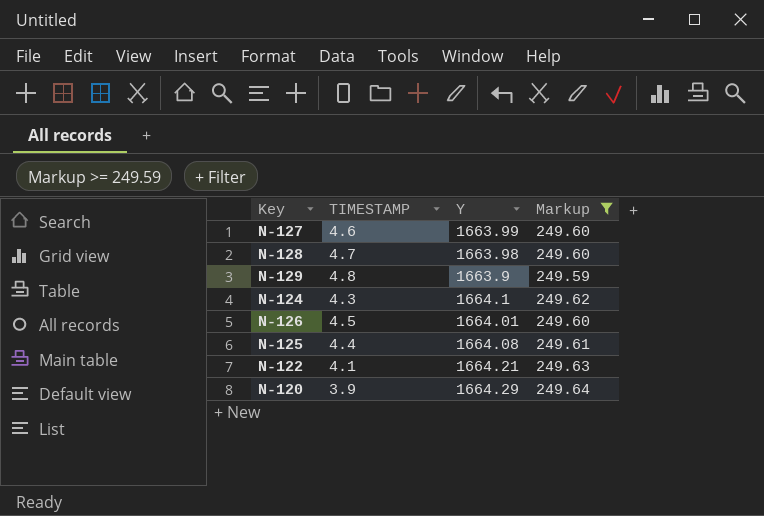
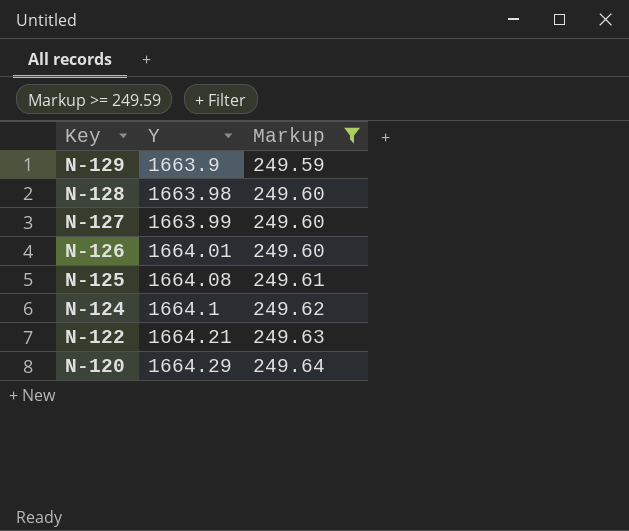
row order: none -> Key descending
column TIMESTAMP | position: 2 -> none

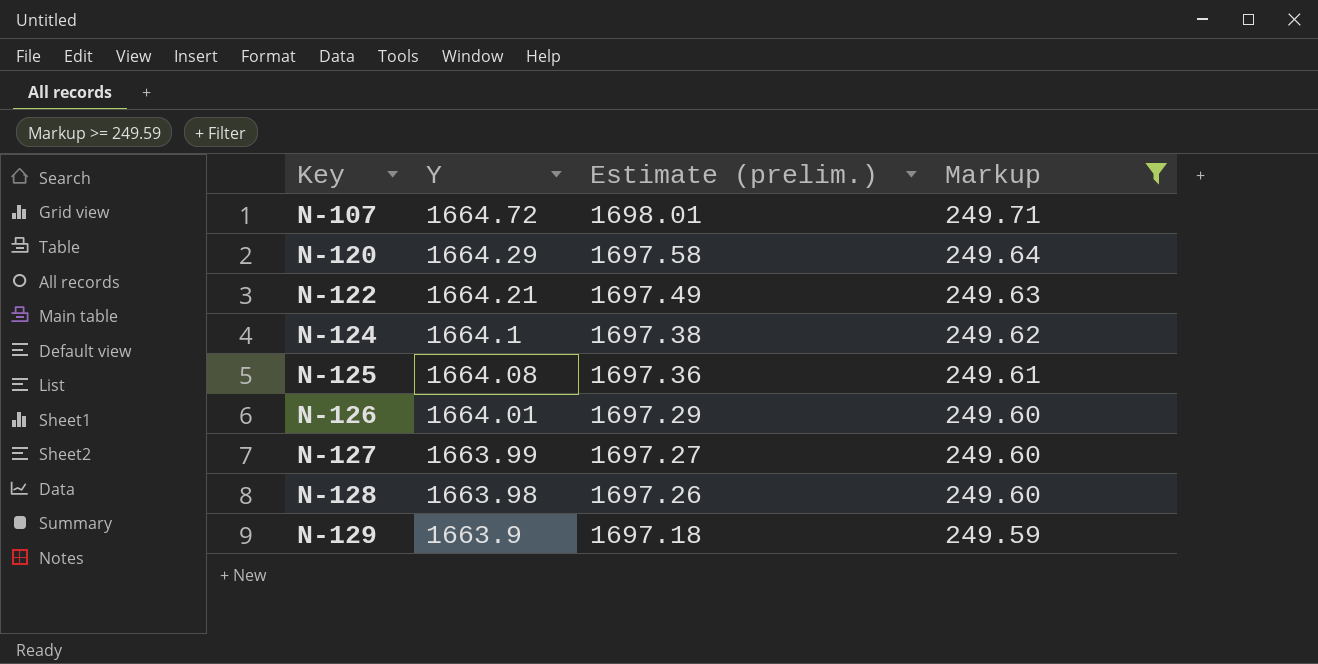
row order: Key descending -> Key ascending
column Estimate (prelim.) | formula: none -> [Y] * 1.02
row N-107: none -> 1664.72 | 1698.01 | 249.71

